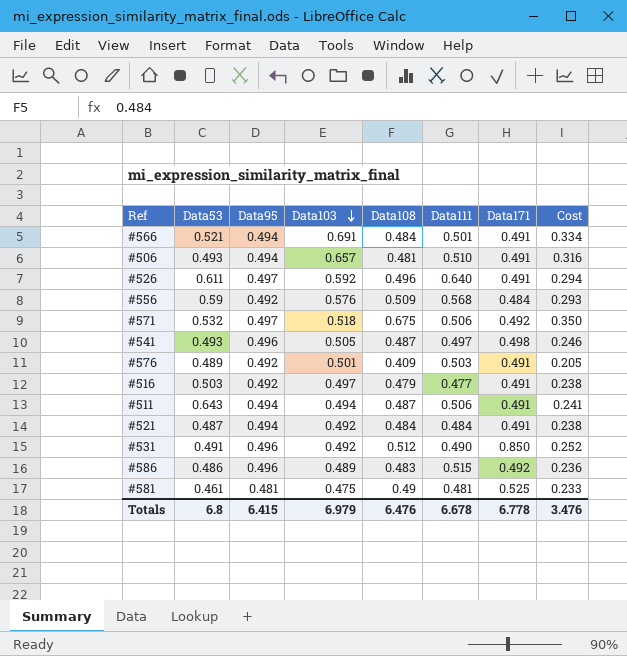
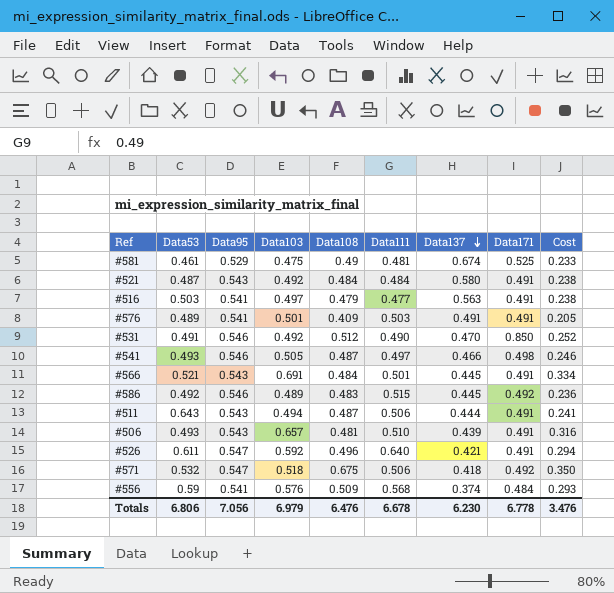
row order: Data103 descending -> Data137 descending
column Data137 | position: none -> 7
#581 | Data95: 0.481 -> 0.529
#521 | Data95: 0.494 -> 0.543
#516 | Data95: 0.492 -> 0.541
#576 | Data95: 0.492 -> 0.541
#531 | Data95: 0.496 -> 0.546
#541 | Data95: 0.496 -> 0.546
#566 | Data95: 0.494 -> 0.543
#586 | Data53: 0.486 -> 0.492
#586 | Data95: 0.496 -> 0.546
#511 | Data95: 0.494 -> 0.543
#506 | Data95: 0.494 -> 0.543
#526 | Data95: 0.497 -> 0.547
#571 | Data95: 0.497 -> 0.547
#556 | Data95: 0.492 -> 0.541
Totals | Data53: 6.8 -> 6.806
Totals | Data95: 6.415 -> 7.056

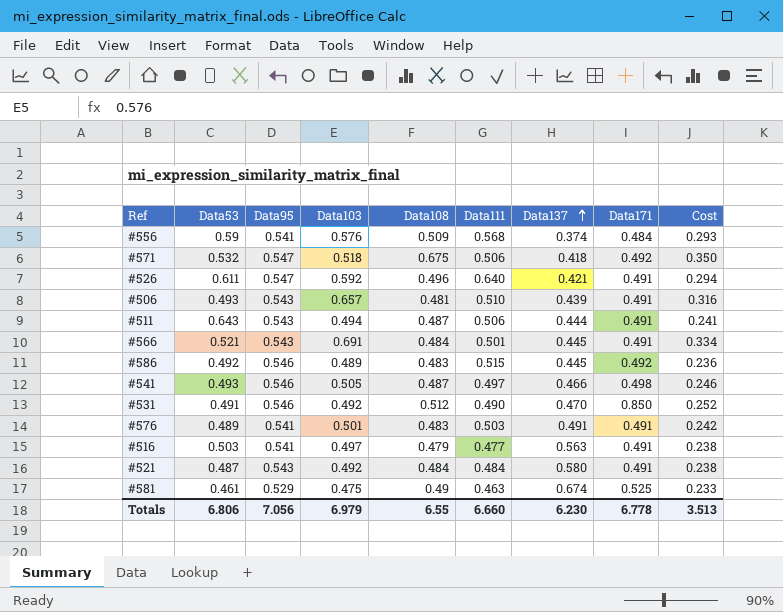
row order: Data137 descending -> Data137 ascending
#576 | Data108: 0.409 -> 0.483
#576 | Cost: 0.205 -> 0.242
#581 | Data111: 0.481 -> 0.463
Totals | Data108: 6.476 -> 6.55
Totals | Data111: 6.678 -> 6.660
Totals | Cost: 3.476 -> 3.513

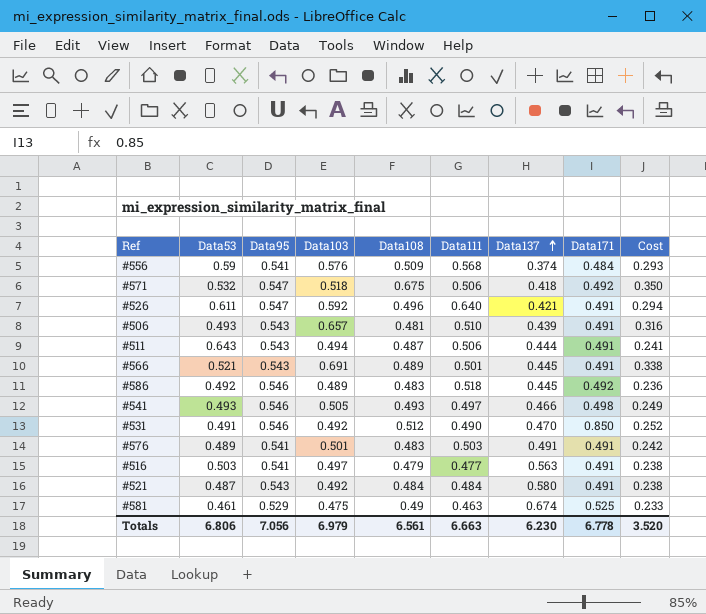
#566 | Data108: 0.484 -> 0.489
#566 | Cost: 0.334 -> 0.338
#586 | Data111: 0.515 -> 0.518
#541 | Data108: 0.487 -> 0.493
#541 | Cost: 0.246 -> 0.249
Totals | Data108: 6.55 -> 6.561
Totals | Data111: 6.660 -> 6.663
Totals | Cost: 3.513 -> 3.520

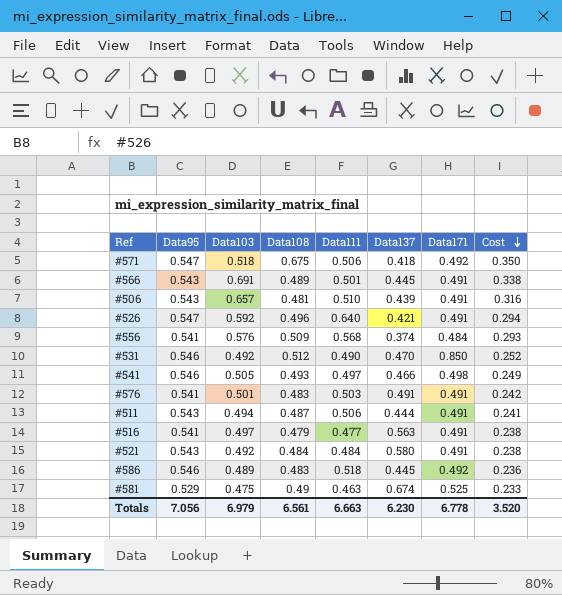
row order: Data137 ascending -> Cost descending
column Data53 | position: 2 -> none

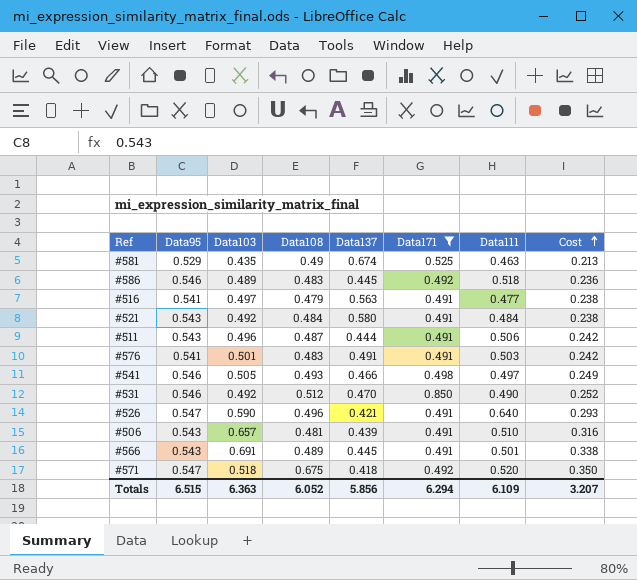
filter: none -> Data171 != 0.484
row order: Cost descending -> Cost ascending
column Data111 | position: 5 -> 7
#581 | Data103: 0.475 -> 0.435
#581 | Cost: 0.233 -> 0.213
#511 | Data103: 0.494 -> 0.496
#511 | Cost: 0.241 -> 0.242
#526 | Data103: 0.592 -> 0.590
#526 | Cost: 0.294 -> 0.293
#571 | Data111: 0.506 -> 0.520
Totals | Data95: 7.056 -> 6.515
Totals | Data103: 6.979 -> 6.363
Totals | Data108: 6.561 -> 6.052
Totals | Data137: 6.230 -> 5.856
Totals | Data171: 6.778 -> 6.294
Totals | Data111: 6.663 -> 6.109
Totals | Cost: 3.520 -> 3.207

